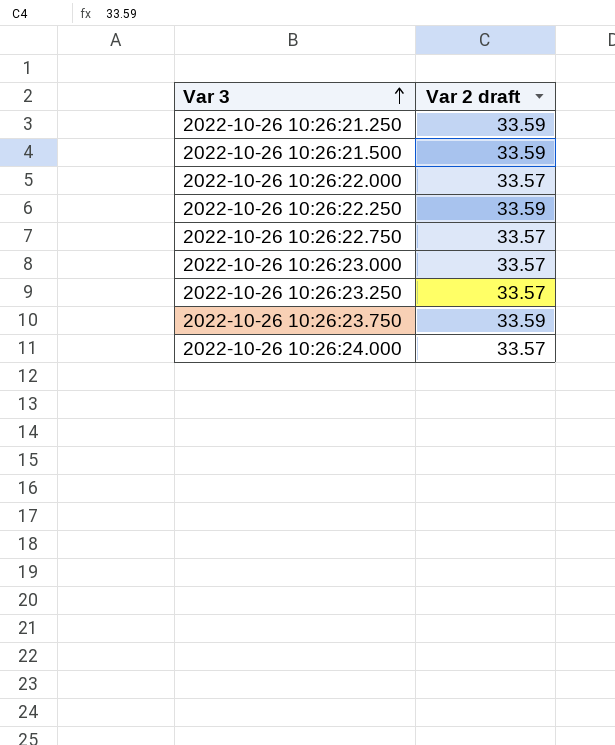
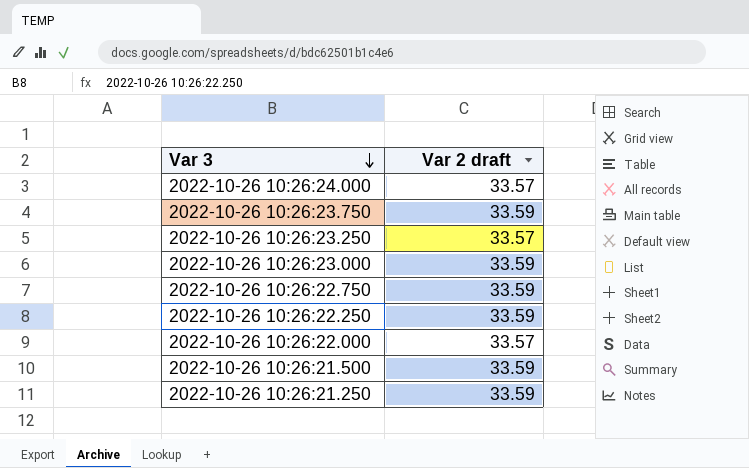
row order: Var 3 ascending -> Var 3 descending
2022-10-26 10:26:23.000 | Var 2 draft: 33.57 -> 33.59
2022-10-26 10:26:22.750 | Var 2 draft: 33.57 -> 33.59

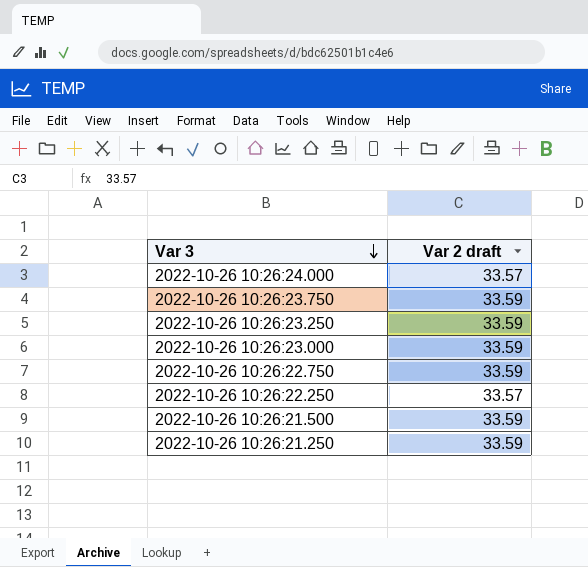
row 2022-10-26 10:26:22.000: 33.57 -> none
2022-10-26 10:26:23.250 | Var 2 draft: 33.57 -> 33.59
2022-10-26 10:26:22.250 | Var 2 draft: 33.59 -> 33.57

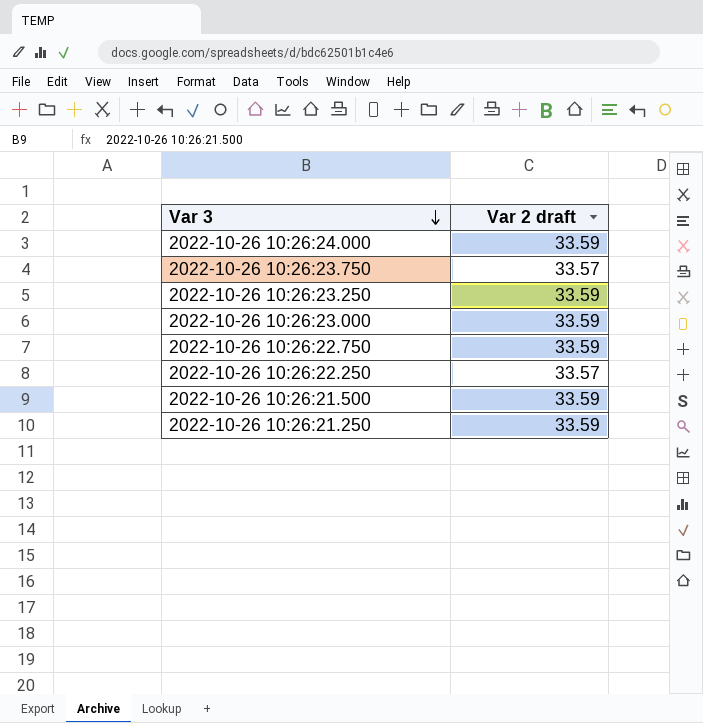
2022-10-26 10:26:24.000 | Var 2 draft: 33.57 -> 33.59
2022-10-26 10:26:23.750 | Var 2 draft: 33.59 -> 33.57

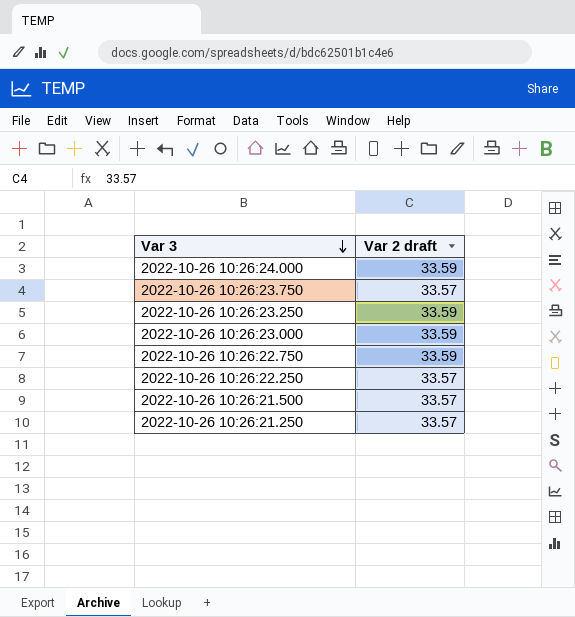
2022-10-26 10:26:21.500 | Var 2 draft: 33.59 -> 33.57
2022-10-26 10:26:21.250 | Var 2 draft: 33.59 -> 33.57

